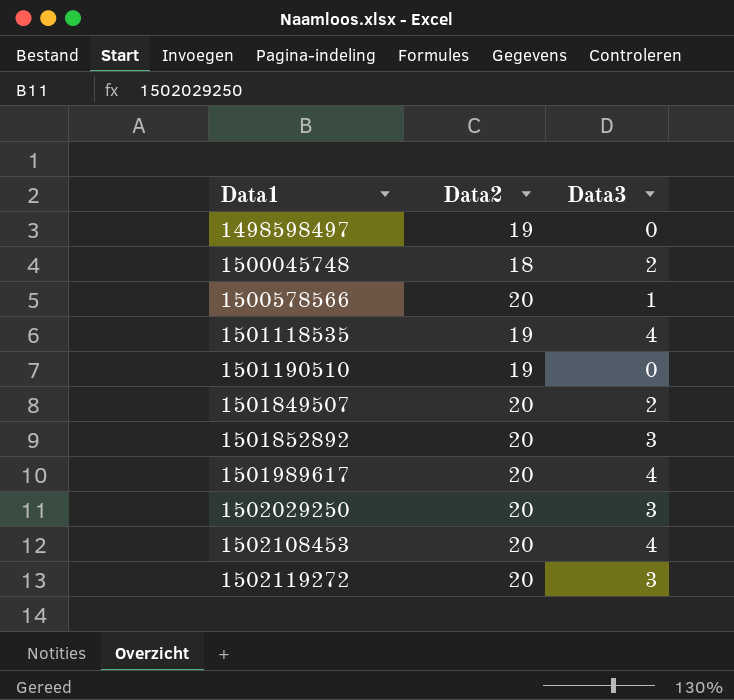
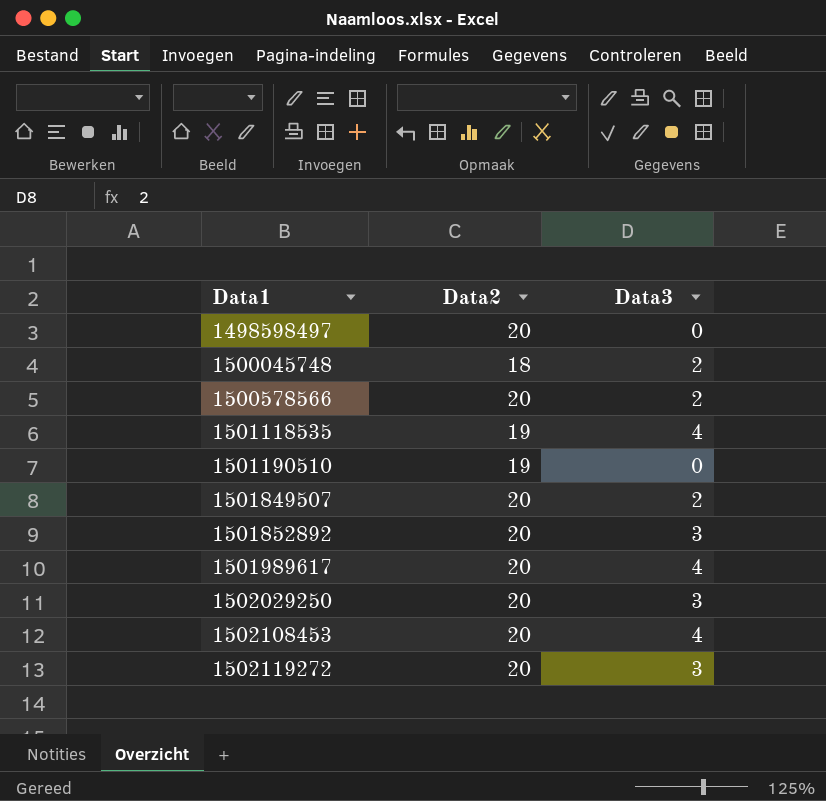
1498598497 | Data2: 19 -> 20
1500578566 | Data3: 1 -> 2

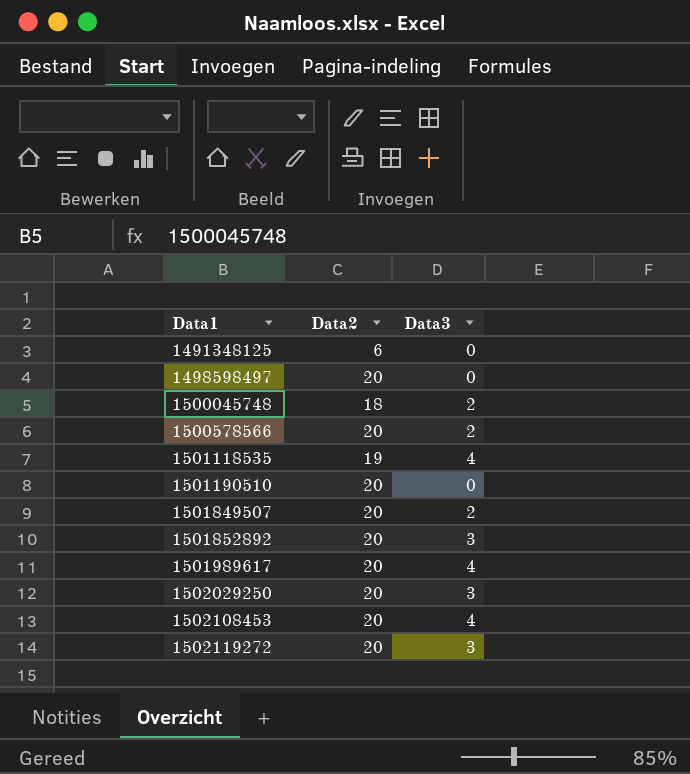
row 1491348125: none -> 6 | 0
1501190510 | Data2: 19 -> 20

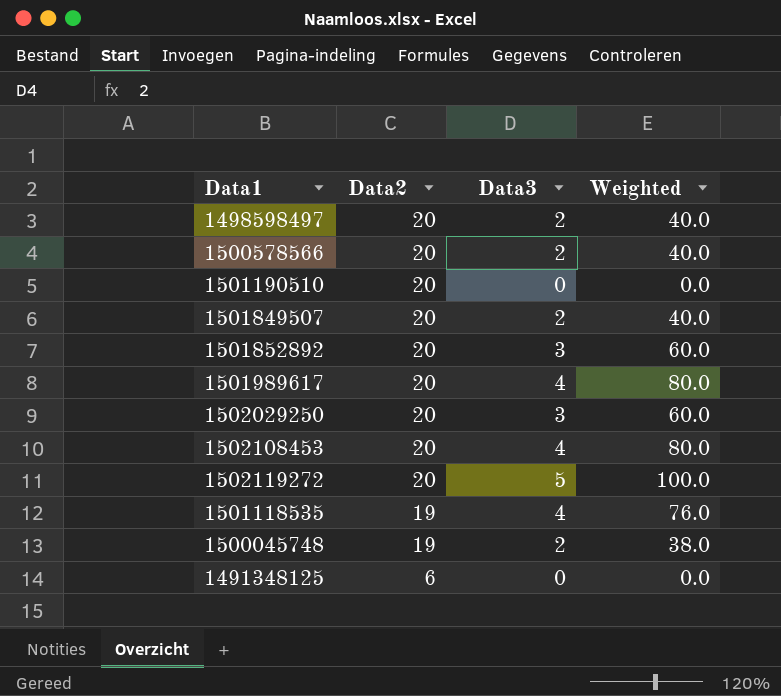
row order: Data1 ascending -> Data2 descending
column Weighted | formula: none -> [Data2] * [Data3]
1498598497 | Data3: 0 -> 2
1502119272 | Data3: 3 -> 5
1500045748 | Data2: 18 -> 19

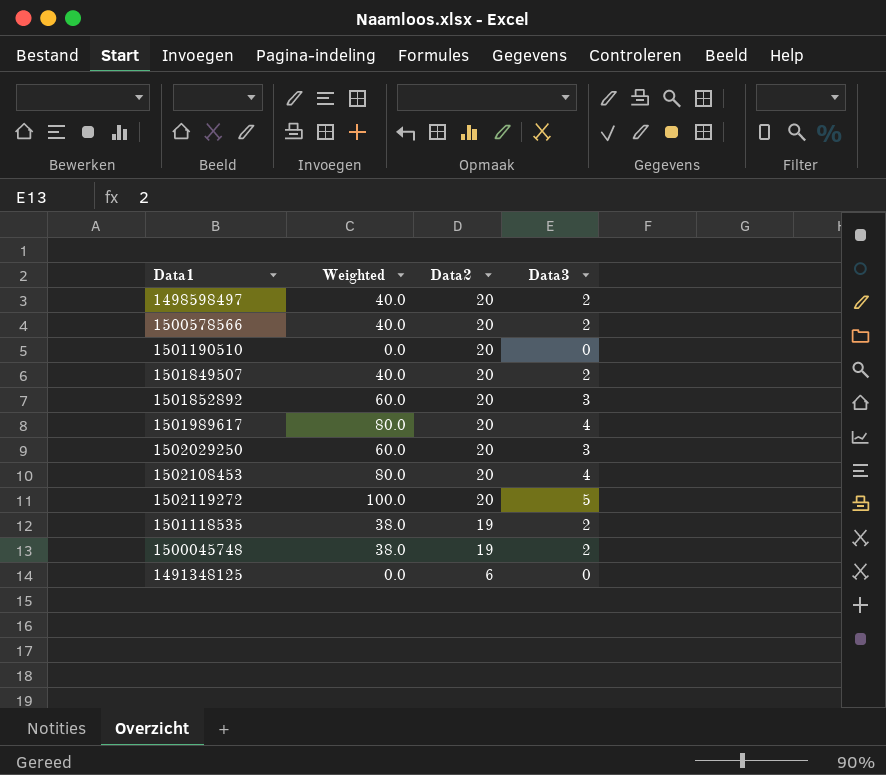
column Weighted | position: 4 -> 2
1501118535 | Weighted: 76.0 -> 38.0
1501118535 | Data3: 4 -> 2

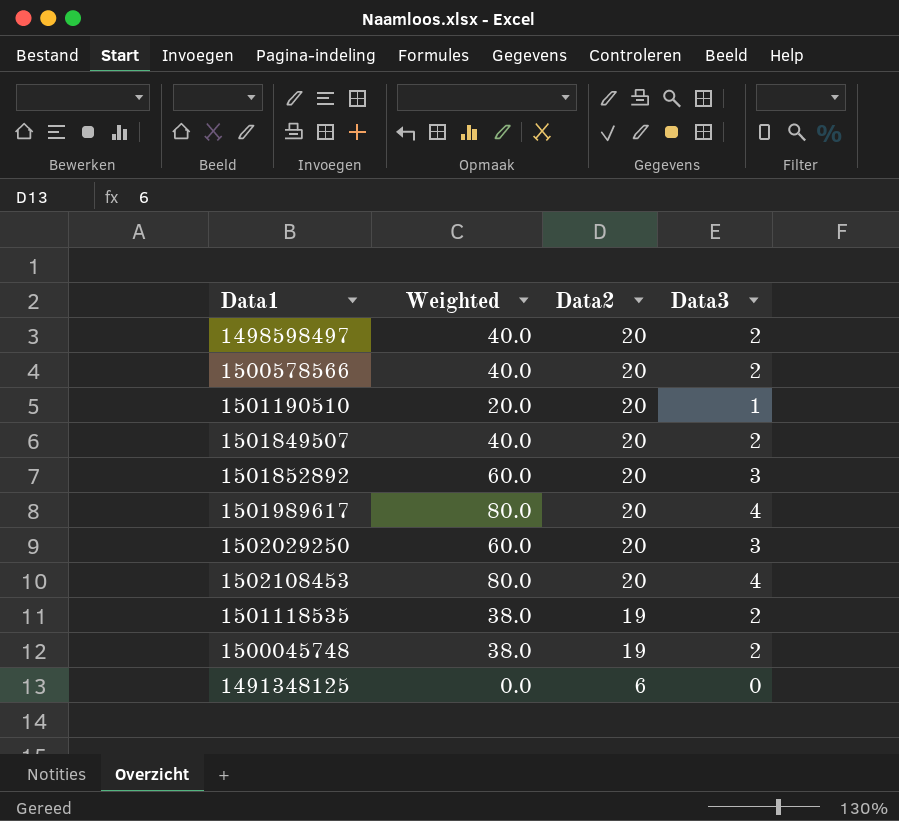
row 1502119272: 100.0 | 20 | 5 -> none
1501190510 | Weighted: 0.0 -> 20.0
1501190510 | Data3: 0 -> 1

